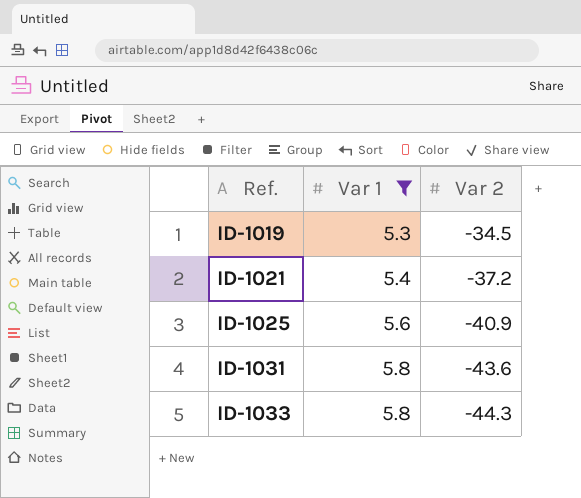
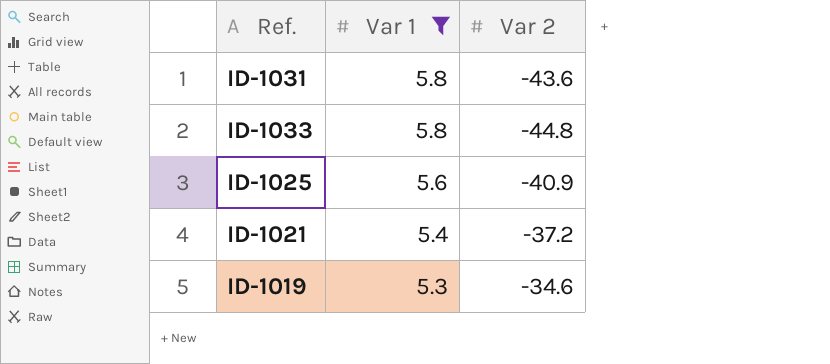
row order: Ref. ascending -> Var 1 descending
ID-1033 | Var 2: -44.3 -> -44.8
ID-1019 | Var 2: -34.5 -> -34.6

